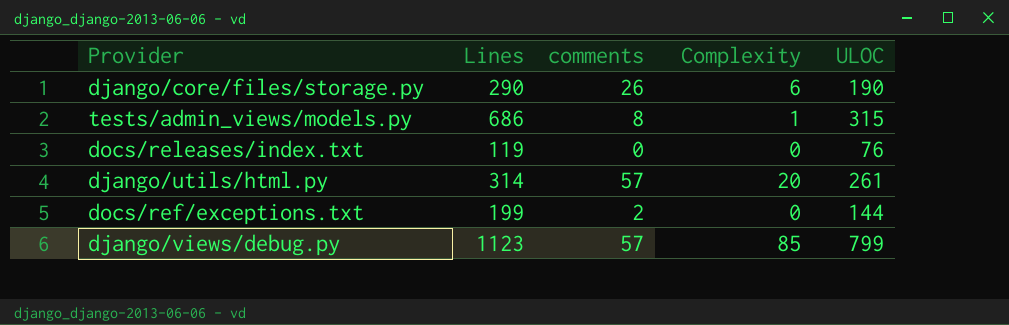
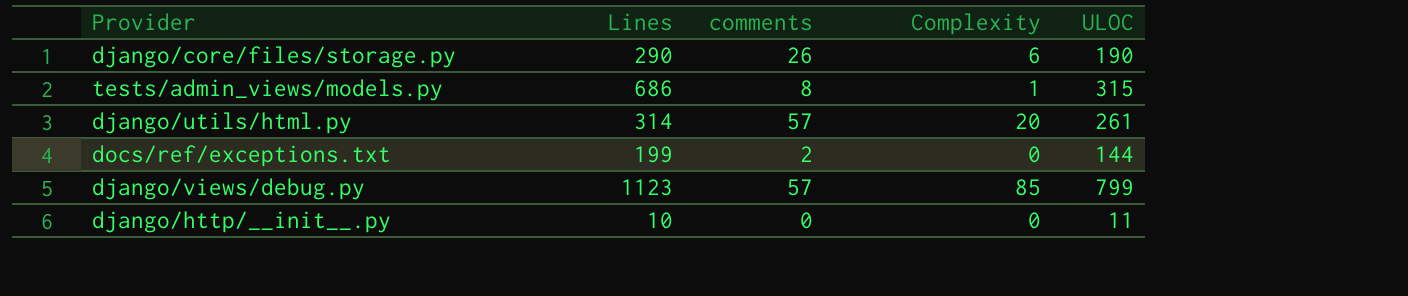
row docs/releases/index.txt: 119 | 0 | 0 | 76 -> none
row django/http/__init__.py: none -> 10 | 0 | 0 | 11

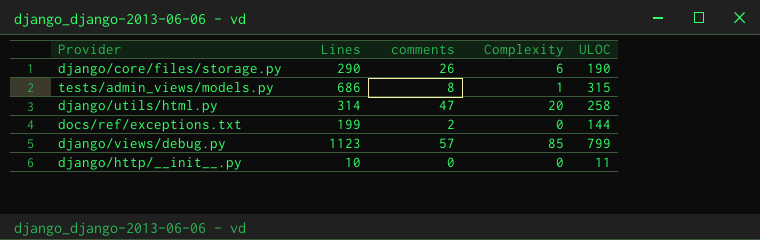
django/utils/html.py | comments: 57 -> 47
django/utils/html.py | ULOC: 261 -> 258

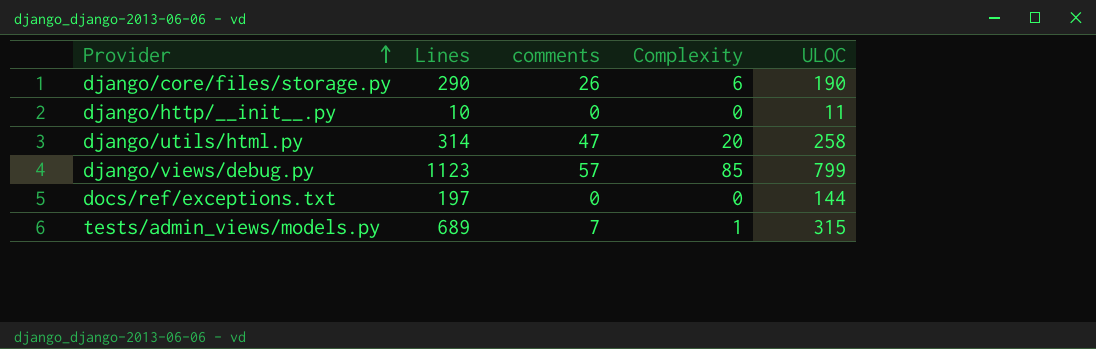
row order: none -> Provider ascending
docs/ref/exceptions.txt | Lines: 199 -> 197
docs/ref/exceptions.txt | comments: 2 -> 0
tests/admin_views/models.py | Lines: 686 -> 689
tests/admin_views/models.py | comments: 8 -> 7

